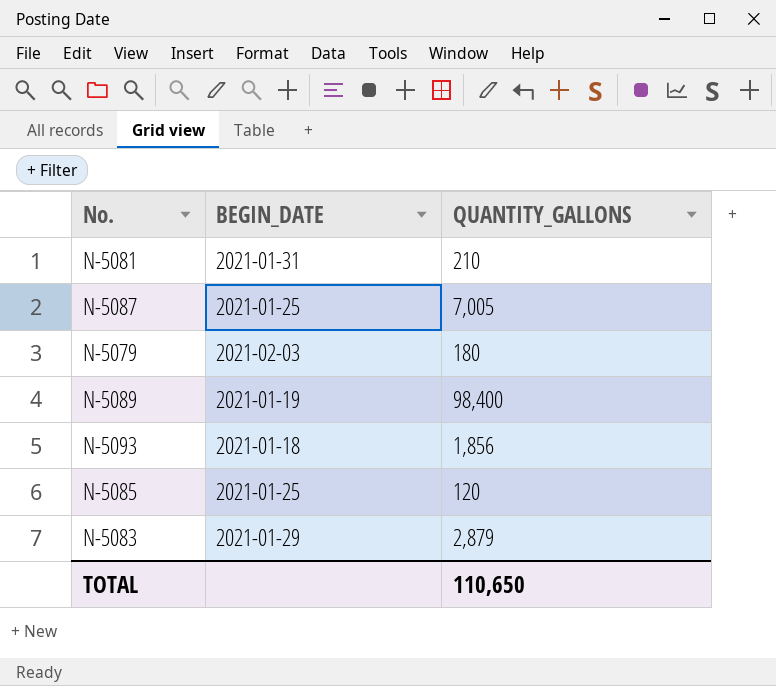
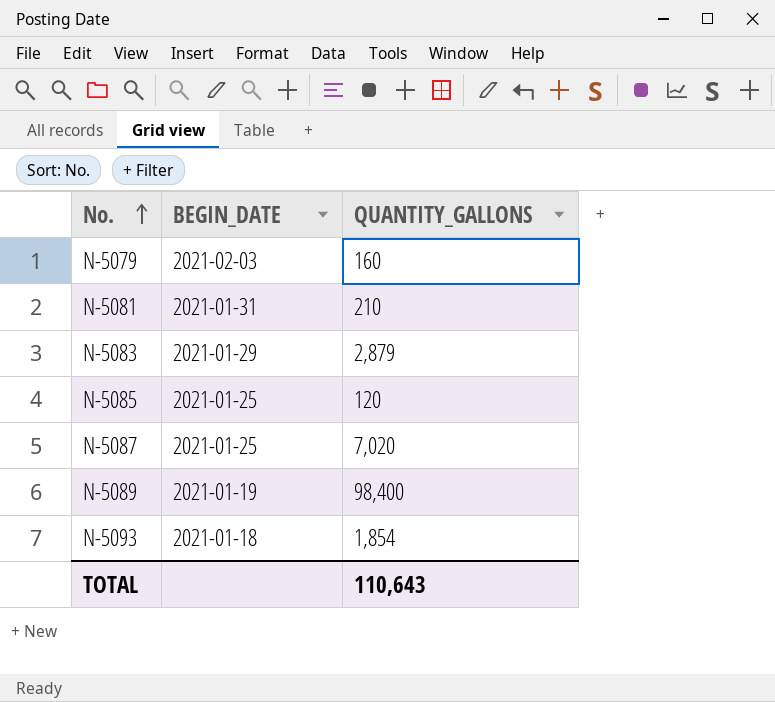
row order: none -> No. ascending
N-5079 | QUANTITY_GALLONS: 180 -> 160
N-5087 | QUANTITY_GALLONS: 7,005 -> 7,020
N-5093 | QUANTITY_GALLONS: 1,856 -> 1,854
TOTAL | QUANTITY_GALLONS: 110,650 -> 110,643

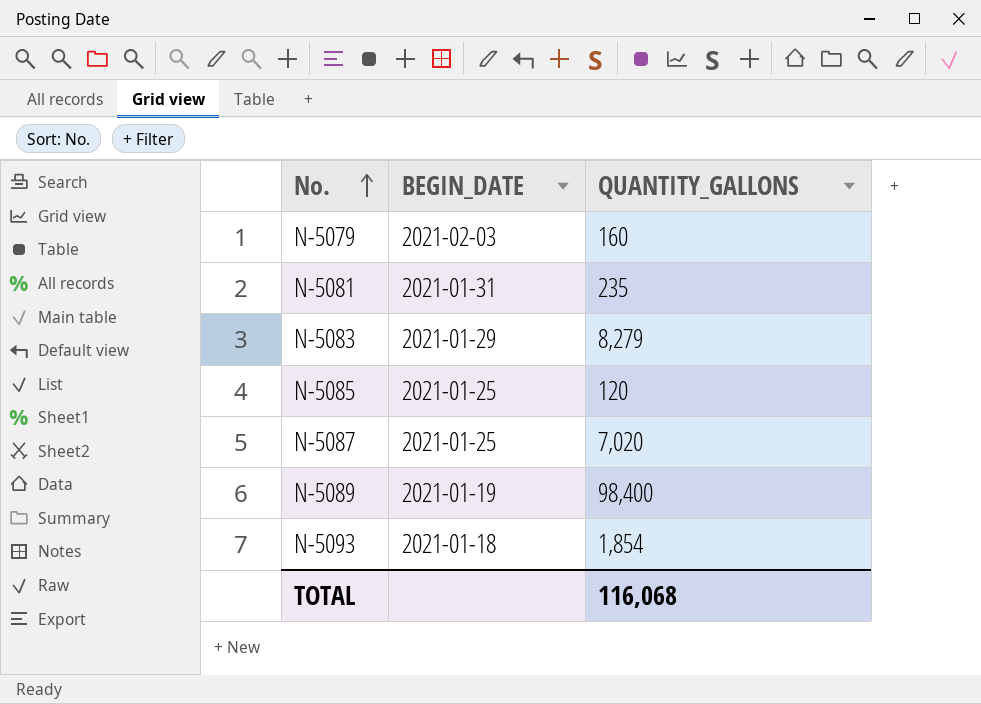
N-5081 | QUANTITY_GALLONS: 210 -> 235
N-5083 | QUANTITY_GALLONS: 2,879 -> 8,279
TOTAL | QUANTITY_GALLONS: 110,643 -> 116,068

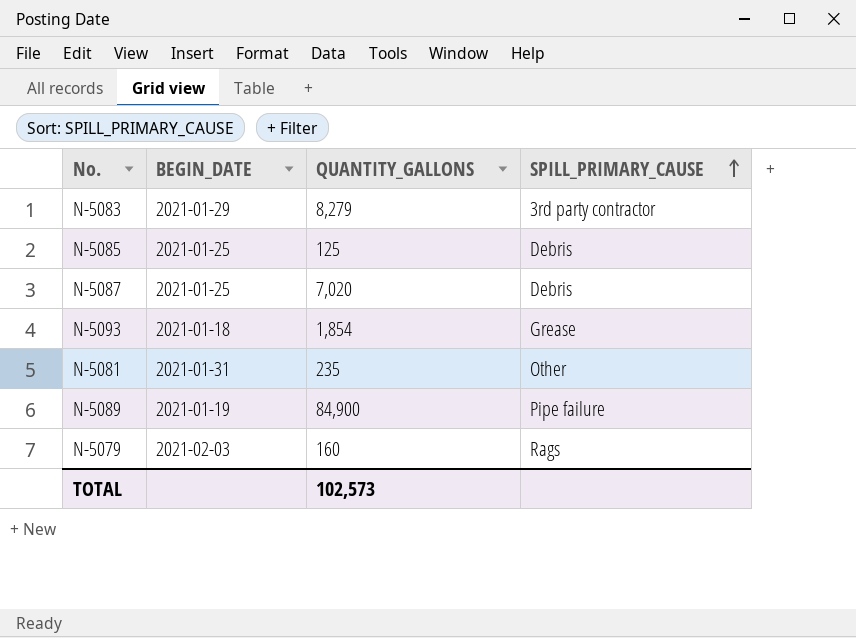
row order: No. ascending -> SPILL_PRIMARY_CAUSE ascending
column SPILL_PRIMARY_CAUSE | position: none -> 4
N-5085 | QUANTITY_GALLONS: 120 -> 125
N-5089 | QUANTITY_GALLONS: 98,400 -> 84,900
TOTAL | QUANTITY_GALLONS: 116,068 -> 102,573

